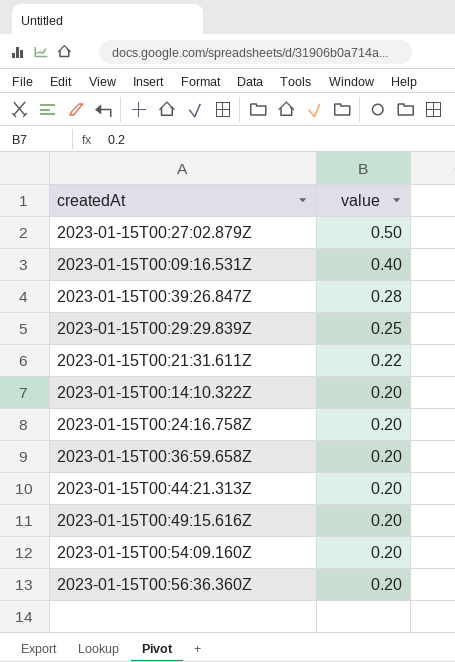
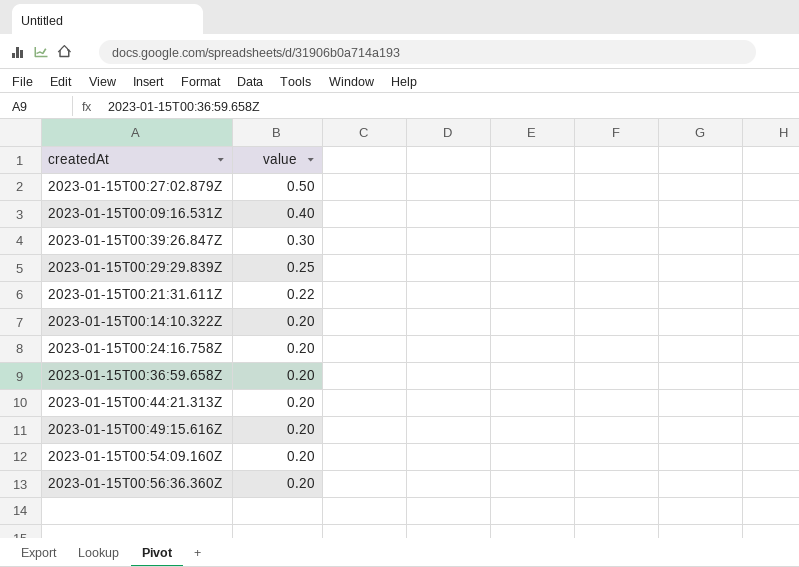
2023-01-15T00:39:26.847Z | value: 0.28 -> 0.30

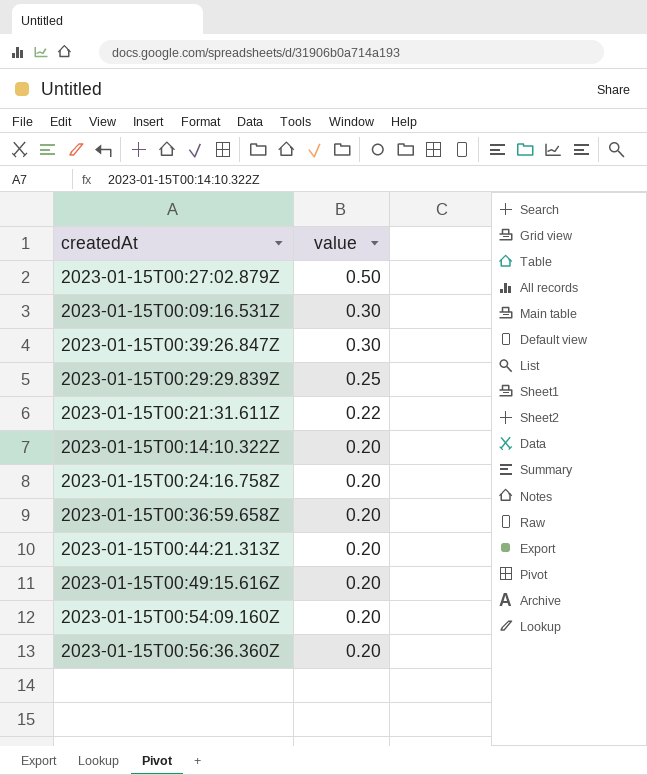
2023-01-15T00:09:16.531Z | value: 0.40 -> 0.30

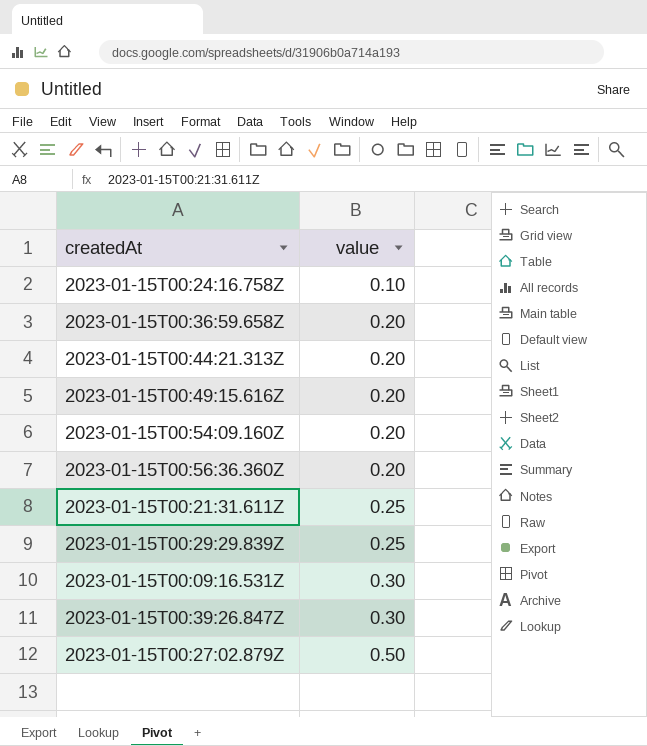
row order: value descending -> value ascending
row 2023-01-15T00:14:10.322Z: 0.20 -> none
2023-01-15T00:24:16.758Z | value: 0.20 -> 0.10
2023-01-15T00:21:31.611Z | value: 0.22 -> 0.25

